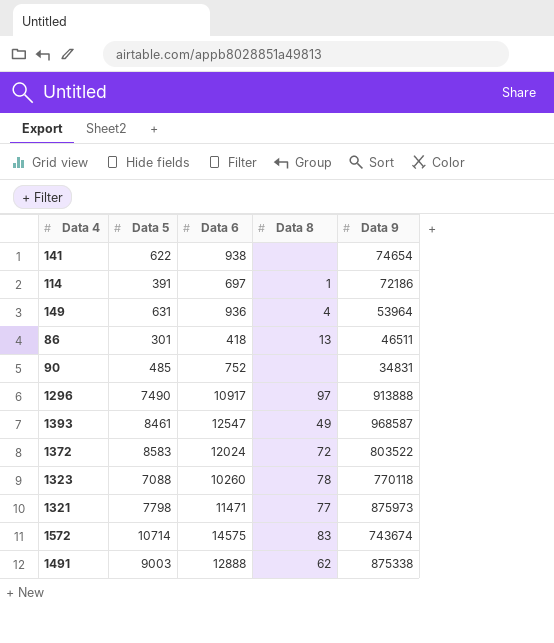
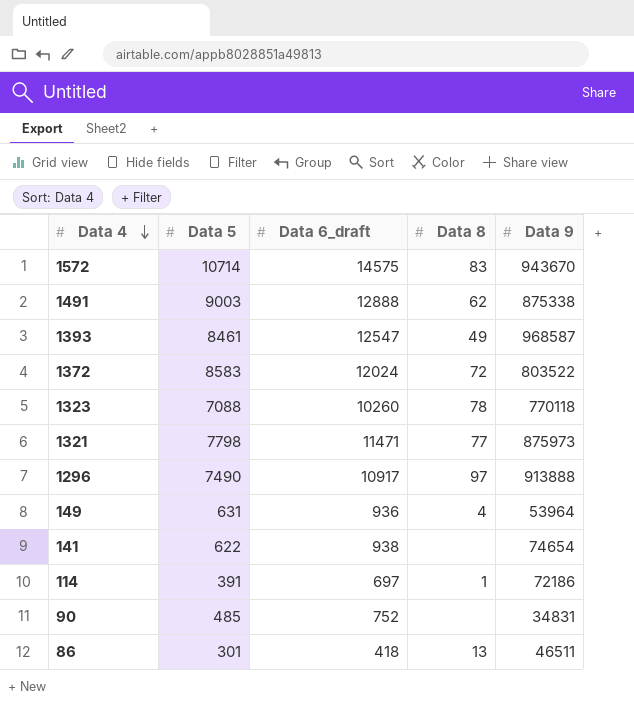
row order: none -> Data 4 descending
column name: Data 6 -> Data 6_draft
1572 | Data 9: 743674 -> 943670

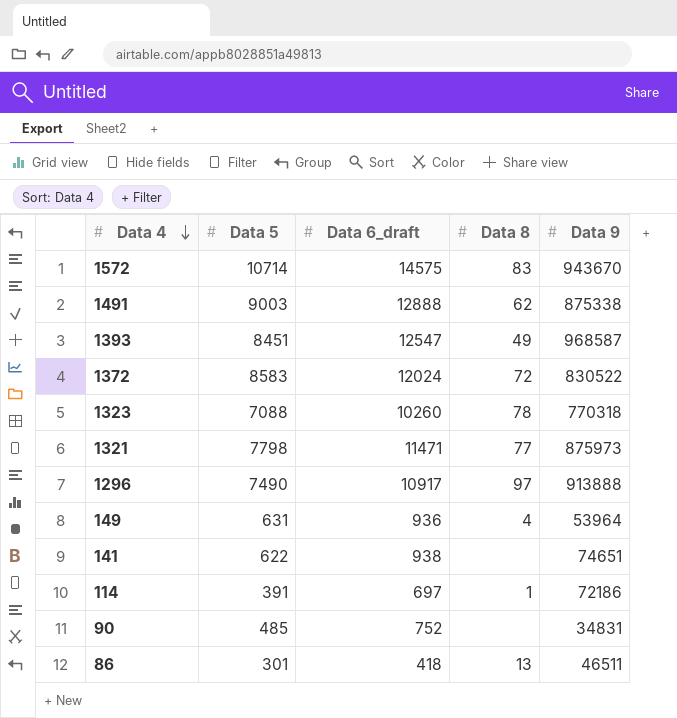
1393 | Data 5: 8461 -> 8451
1372 | Data 9: 803522 -> 830522
1323 | Data 9: 770118 -> 770318
141 | Data 9: 74654 -> 74651

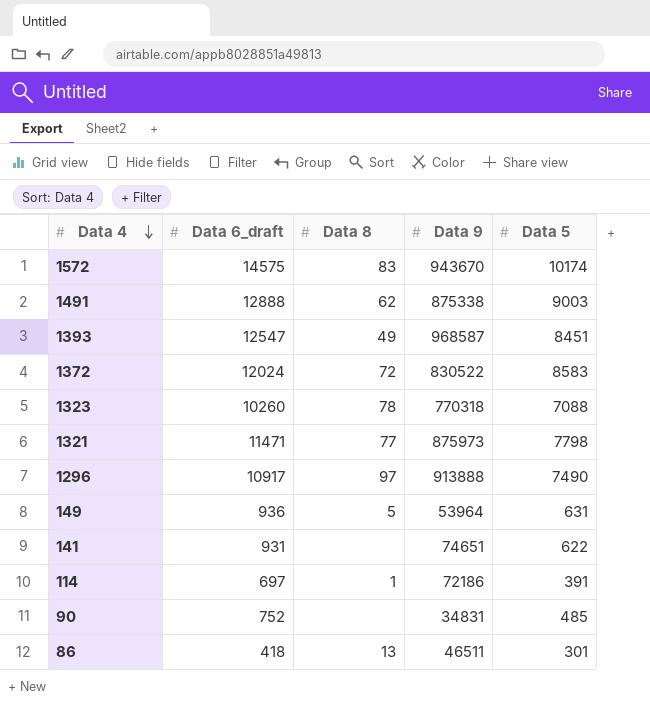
column Data 5 | position: 2 -> 5
1572 | Data 5: 10714 -> 10174
149 | Data 8: 4 -> 5
141 | Data 6_draft: 938 -> 931

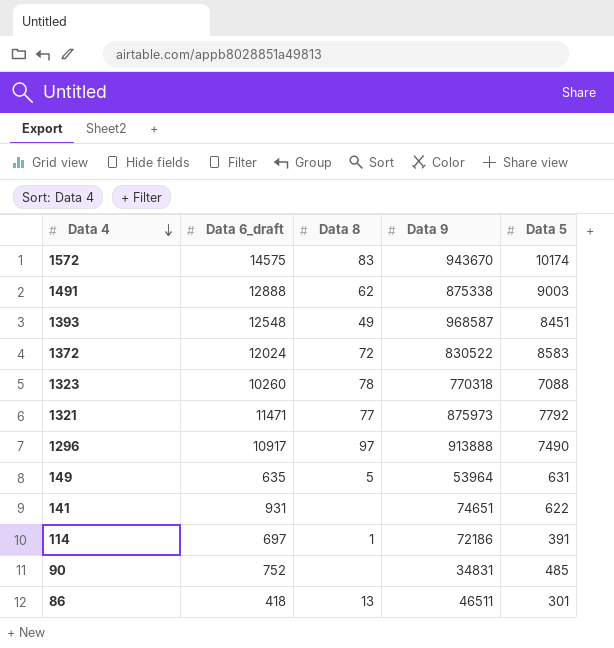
1393 | Data 6_draft: 12547 -> 12548
1321 | Data 5: 7798 -> 7792
149 | Data 6_draft: 936 -> 635

